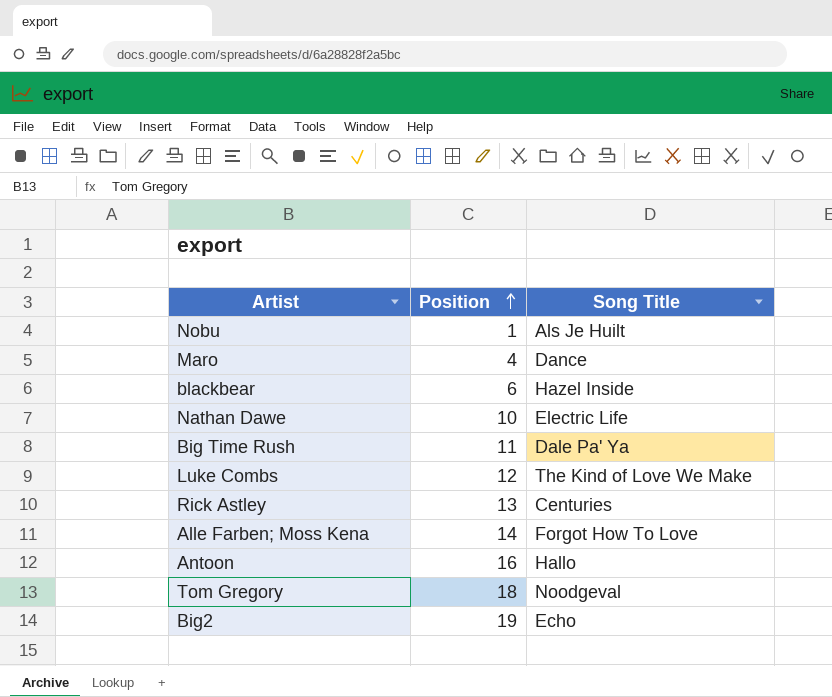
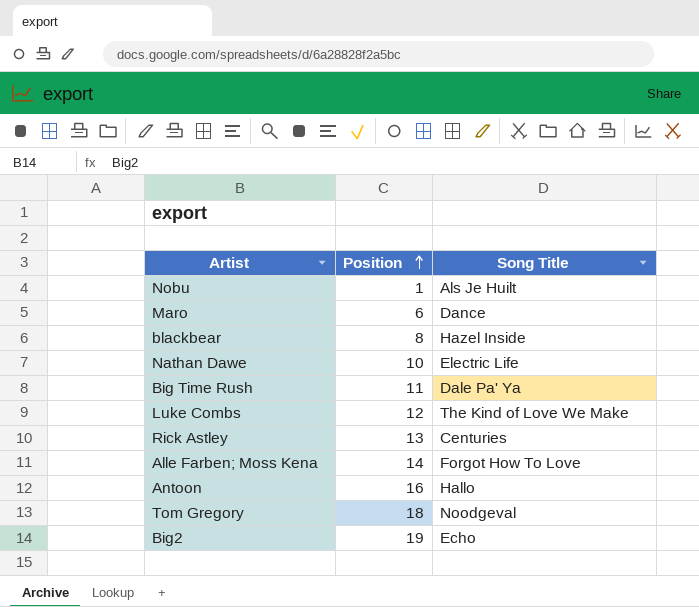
Maro | Position: 4 -> 6
blackbear | Position: 6 -> 8

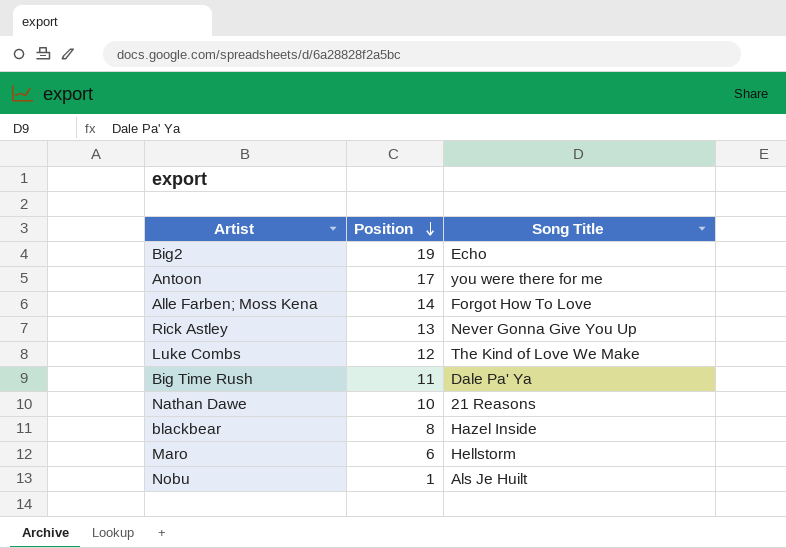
row order: Position ascending -> Position descending
row Tom Gregory: 18 | Noodgeval -> none
Antoon | Position: 16 -> 17
Antoon | Song Title: Hallo -> you were there for me
Rick Astley | Song Title: Centuries -> Never Gonna Give You Up
Nathan Dawe | Song Title: Electric Life -> 21 Reasons
Maro | Song Title: Dance -> Hellstorm

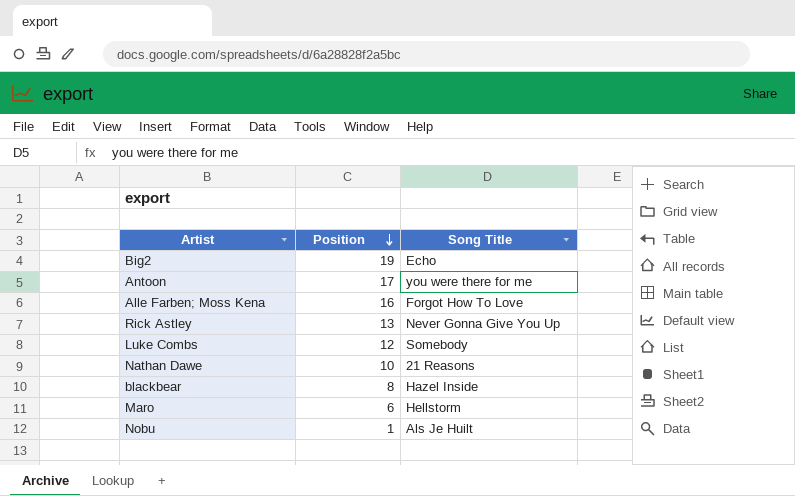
row Big Time Rush: 11 | Dale Pa' Ya -> none
Alle Farben; Moss Kena | Position: 14 -> 16
Luke Combs | Song Title: The Kind of Love We Make -> Somebody

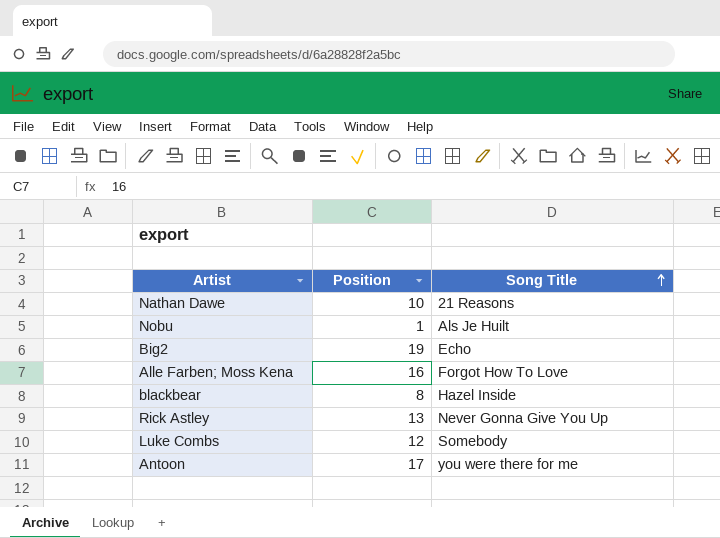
row order: Position descending -> Song Title ascending
row Maro: 6 | Hellstorm -> none

